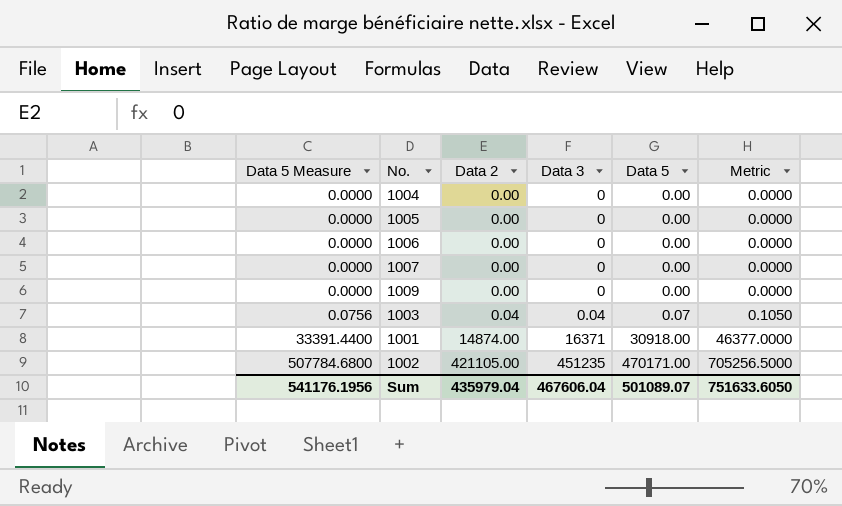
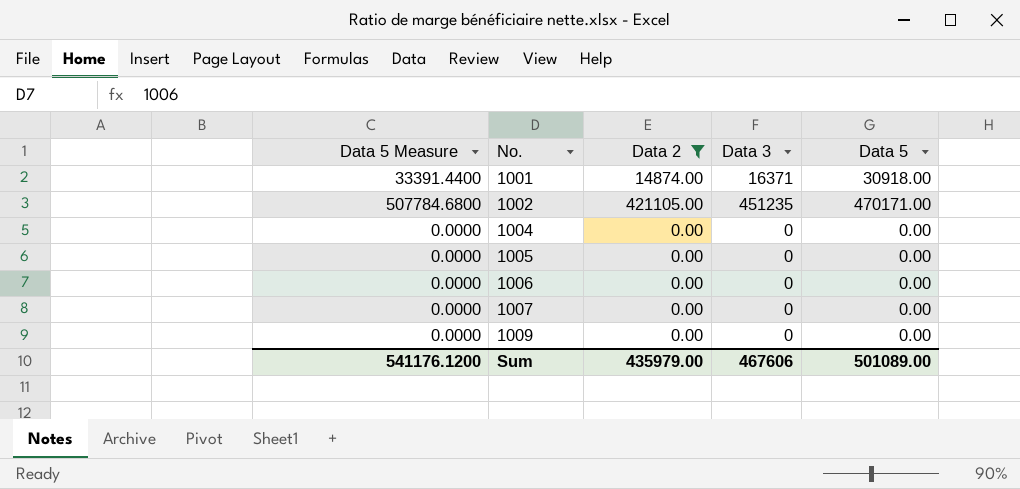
filter: none -> Data 2 != 0.04
row order: Data 5 Measure ascending -> No. ascending
column Metric | formula: [Data 5] * 1.5 -> none
Sum | Data 5 Measure: 541176.1956 -> 541176.1200
Sum | Data 2: 435979.04 -> 435979.00
Sum | Data 3: 467606.04 -> 467606
Sum | Data 5: 501089.07 -> 501089.00

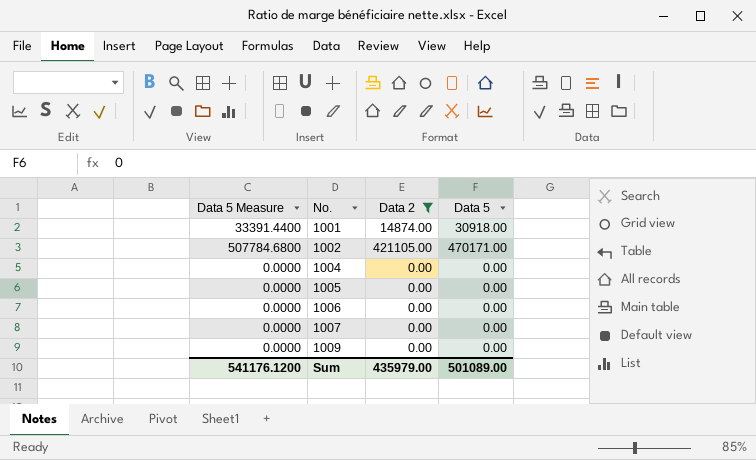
column Data 3 | position: 4 -> none

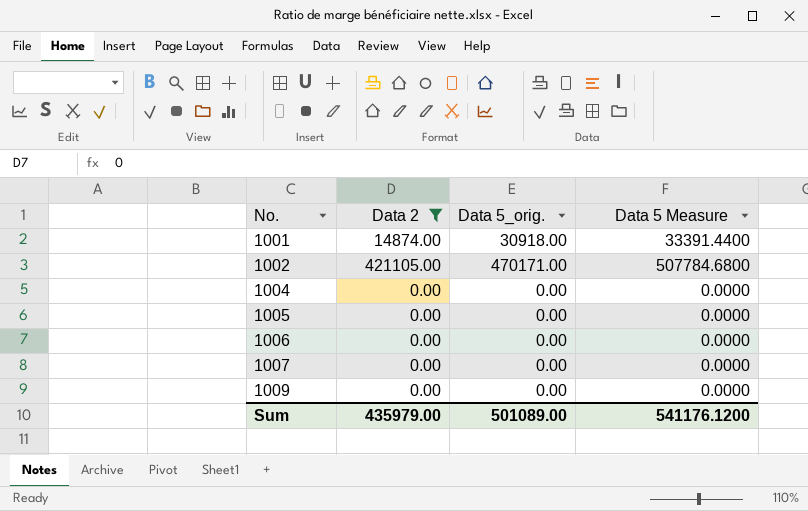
column name: Data 5 -> Data 5_orig.
column Data 5 Measure | position: 1 -> 4

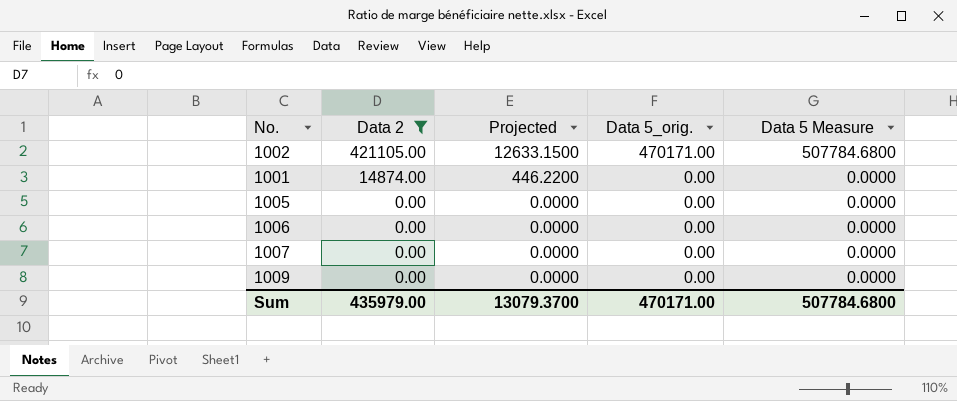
row order: No. ascending -> Data 2 descending
column Projected | formula: none -> [Data 2] * 0.03
row 1004: 0.00 | 0.00 | 0.0000 -> none
1001 | Data 5_orig.: 30918.00 -> 0.00
1001 | Data 5 Measure: 33391.4400 -> 0.0000
Sum | Data 5_orig.: 501089.00 -> 470171.00
Sum | Data 5 Measure: 541176.1200 -> 507784.6800

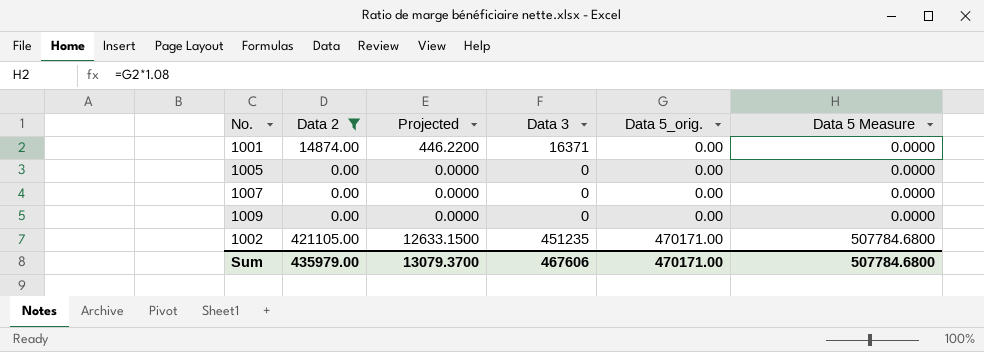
row order: Data 2 descending -> Data 5_orig. ascending
column Data 3 | position: none -> 4
row 1006: 0.00 | 0.0000 | 0.00 | 0.0000 -> none

